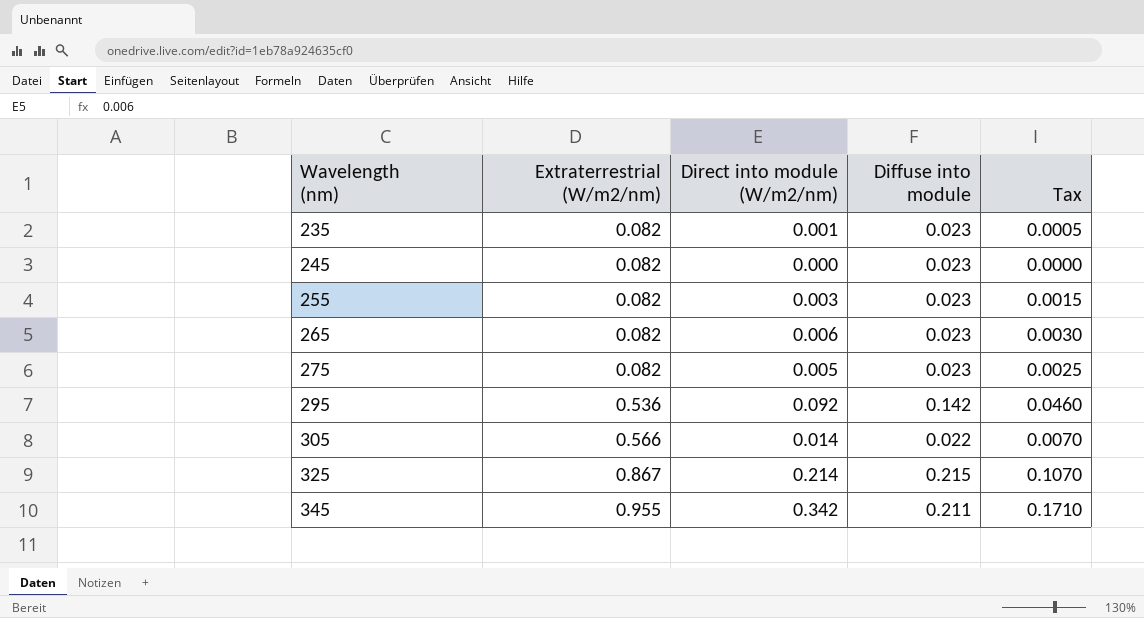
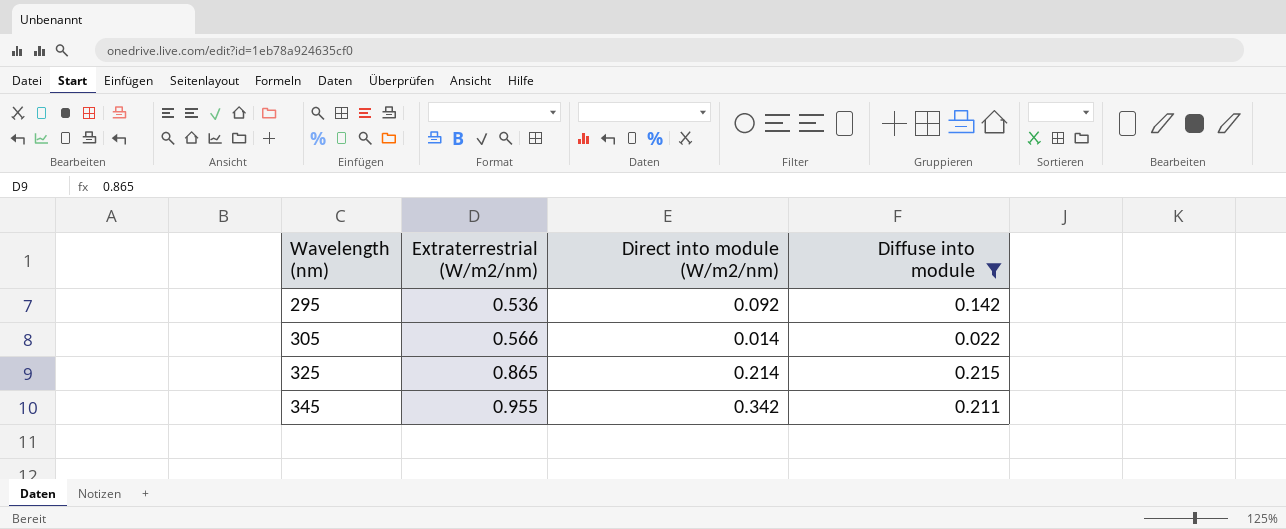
filter: none -> Diffuse into module != 0.023
column Tax | formula: [Direct into module (W/m2/nm)] * 0.5 -> none
325 | Extraterrestrial (W/m2/nm): 0.867 -> 0.865

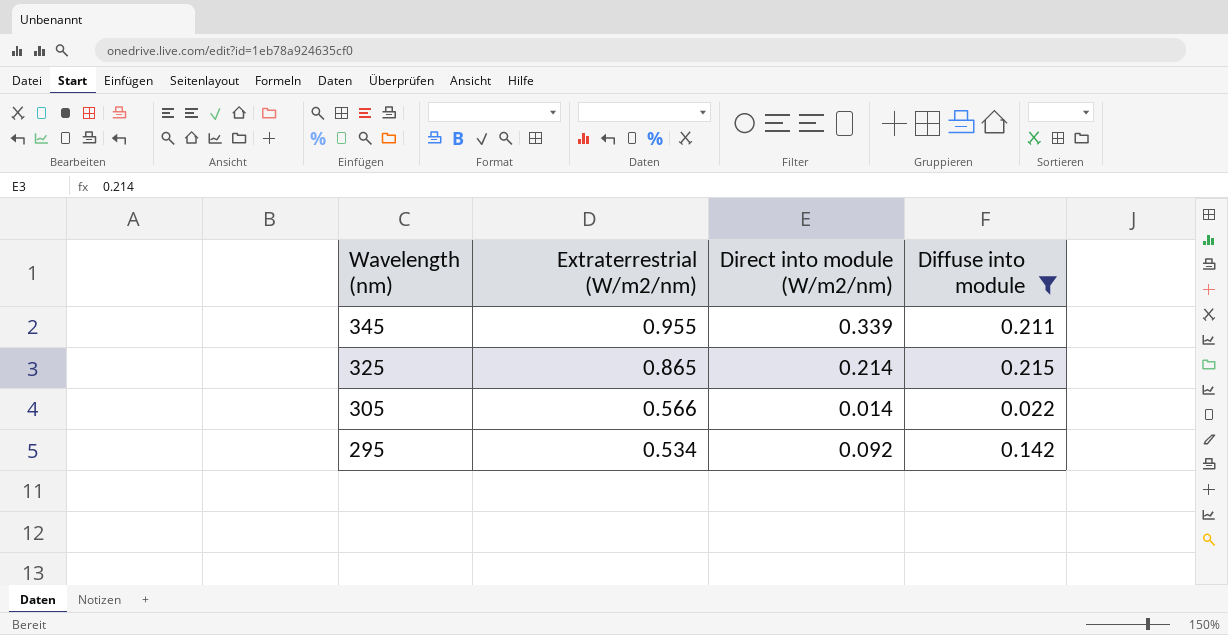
row order: Wavelength (nm) ascending -> Wavelength (nm) descending
345 | Direct into module (W/m2/nm): 0.342 -> 0.339
295 | Extraterrestrial (W/m2/nm): 0.536 -> 0.534

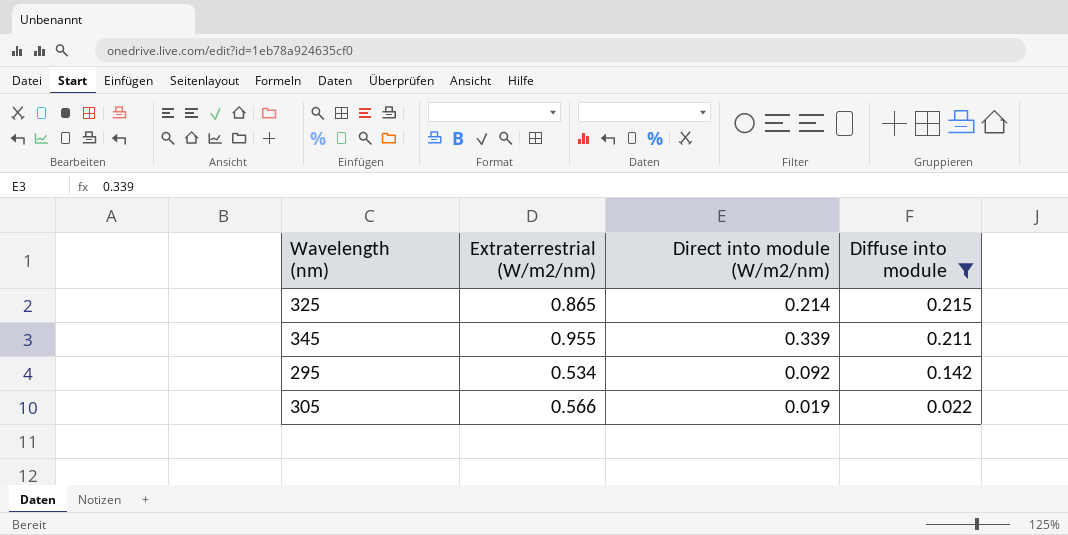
row order: Wavelength (nm) descending -> Diffuse into module descending
305 | Direct into module (W/m2/nm): 0.014 -> 0.019

